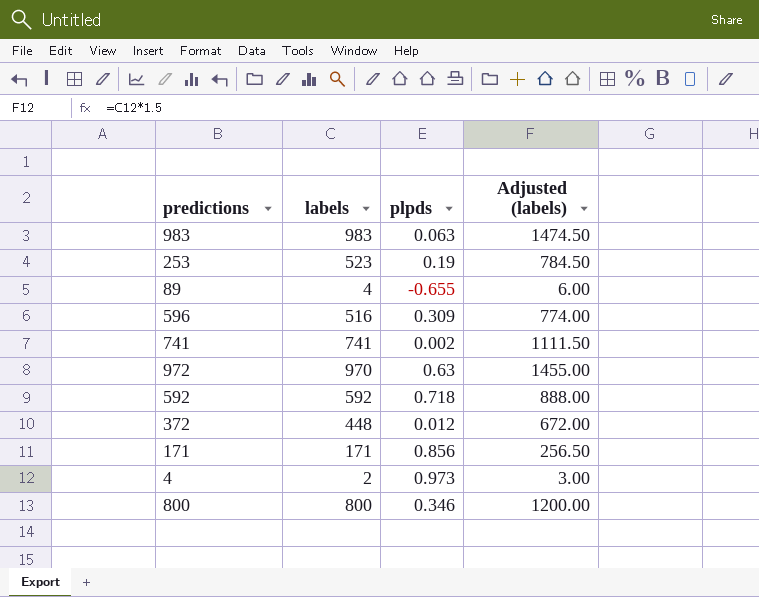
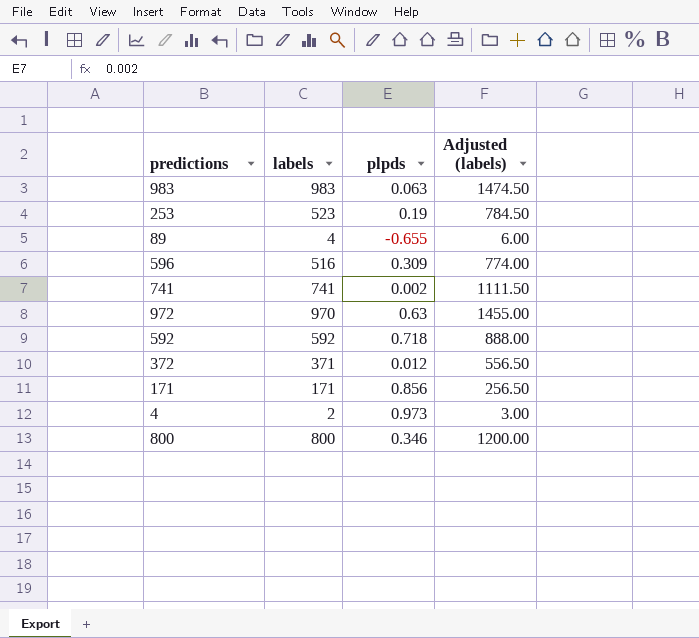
372 | labels: 448 -> 371
372 | Adjusted (labels): 672.00 -> 556.50

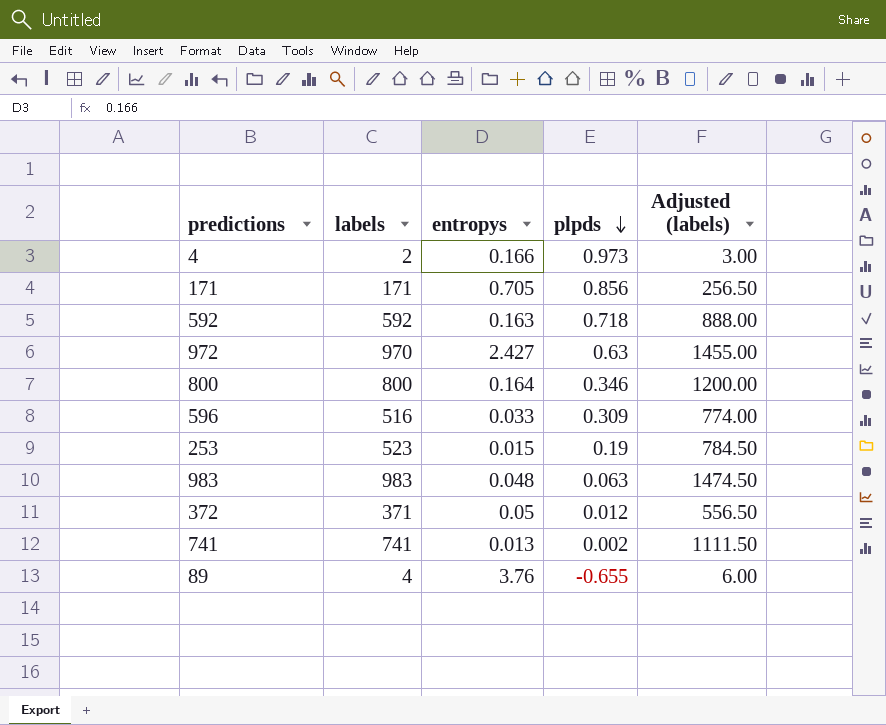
row order: none -> plpds descending
column entropys | position: none -> 3

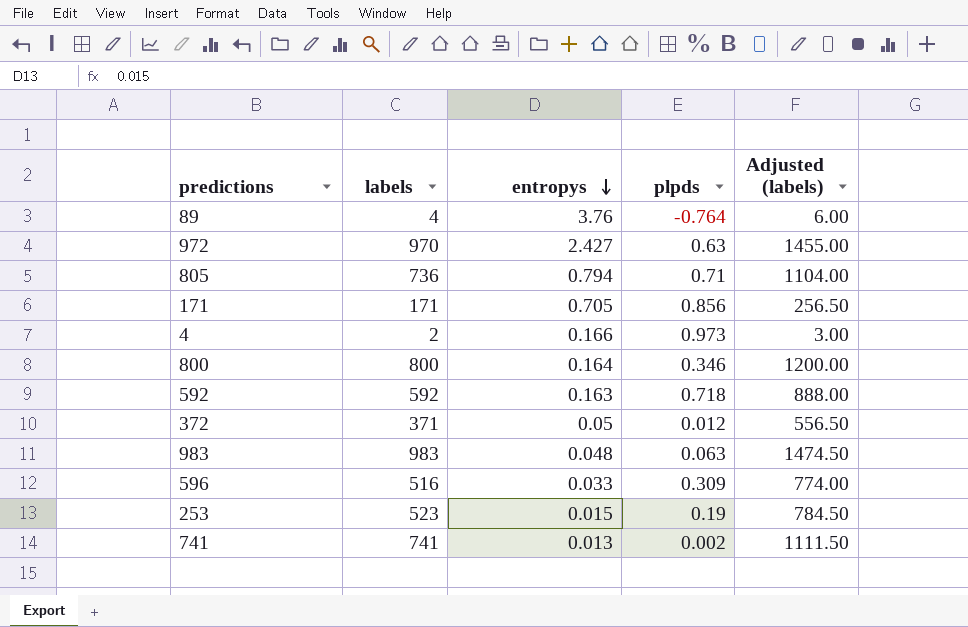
row order: plpds descending -> entropys descending
89 | plpds: -0.655 -> -0.764
row 805: none -> 736 | 0.794 | 0.71 | 1104.00

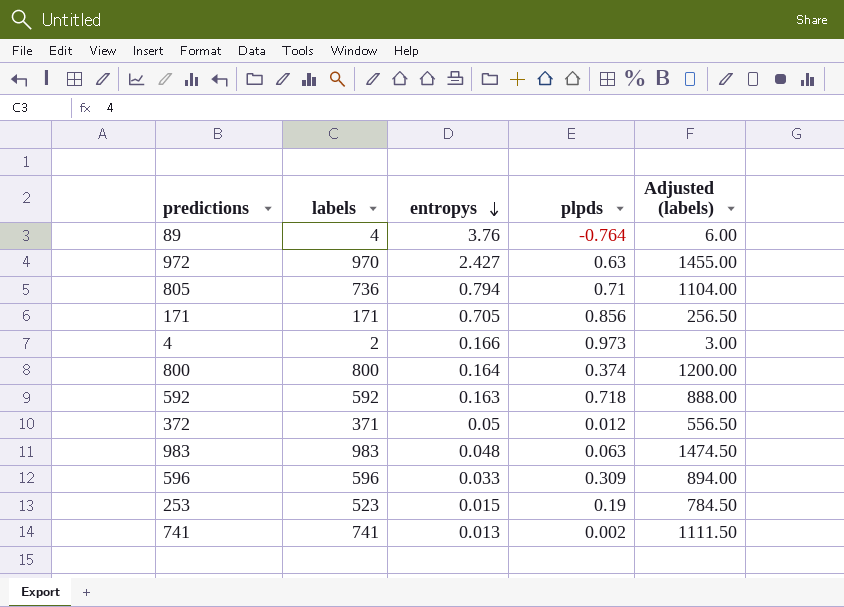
800 | plpds: 0.346 -> 0.374
596 | labels: 516 -> 596
596 | Adjusted (labels): 774.00 -> 894.00

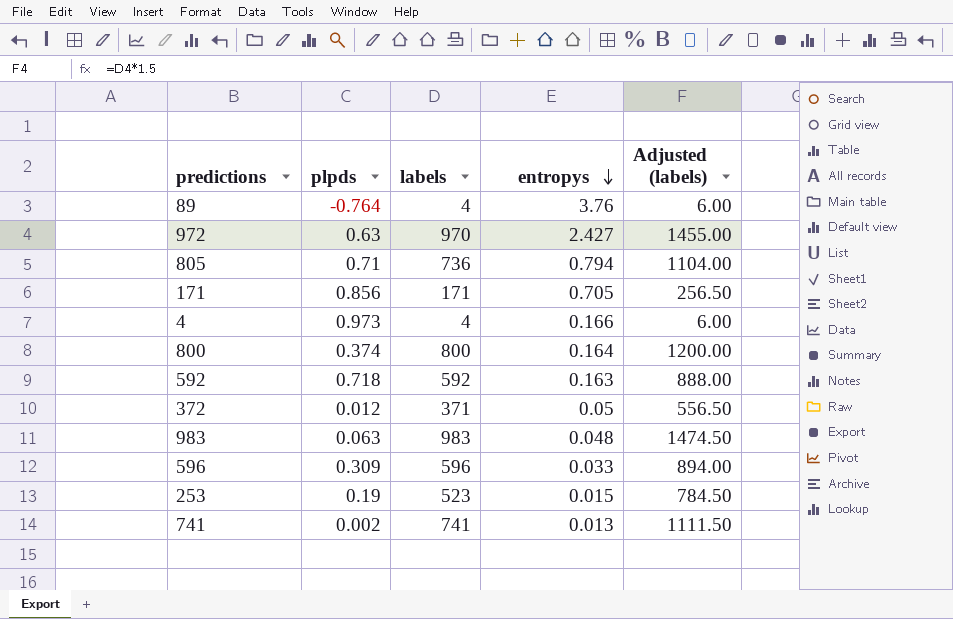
column plpds | position: 4 -> 2
4 | labels: 2 -> 4
4 | Adjusted (labels): 3.00 -> 6.00

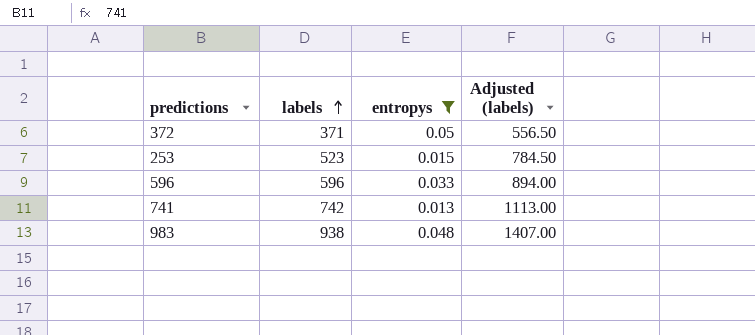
filter: none -> entropys <= 0.05
row order: entropys descending -> labels ascending
column plpds | position: 2 -> none
741 | labels: 741 -> 742
741 | Adjusted (labels): 1111.50 -> 1113.00
983 | labels: 983 -> 938
983 | Adjusted (labels): 1474.50 -> 1407.00

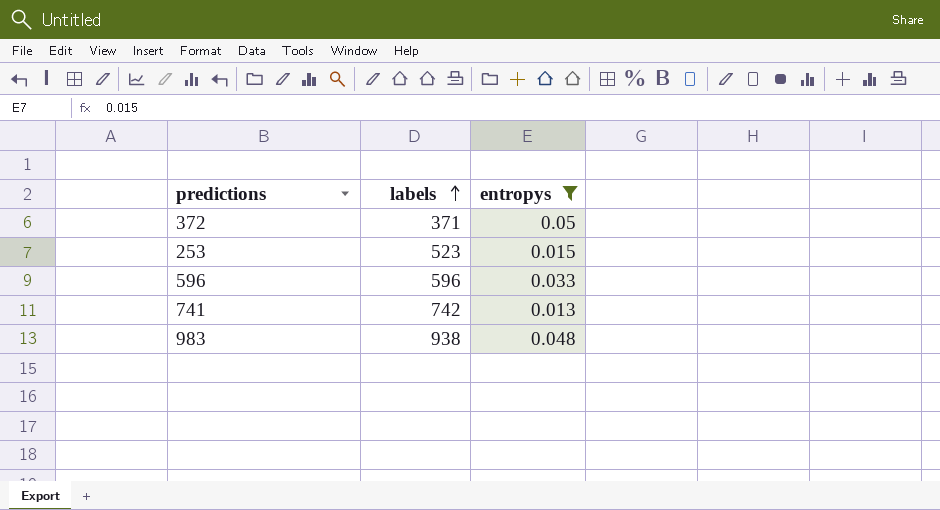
column Adjusted (labels) | formula: [labels] * 1.5 -> none

